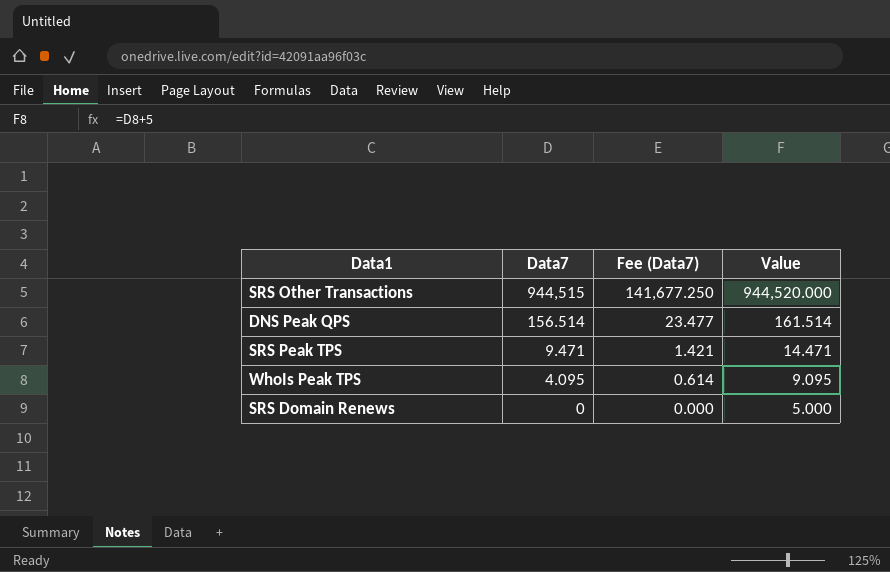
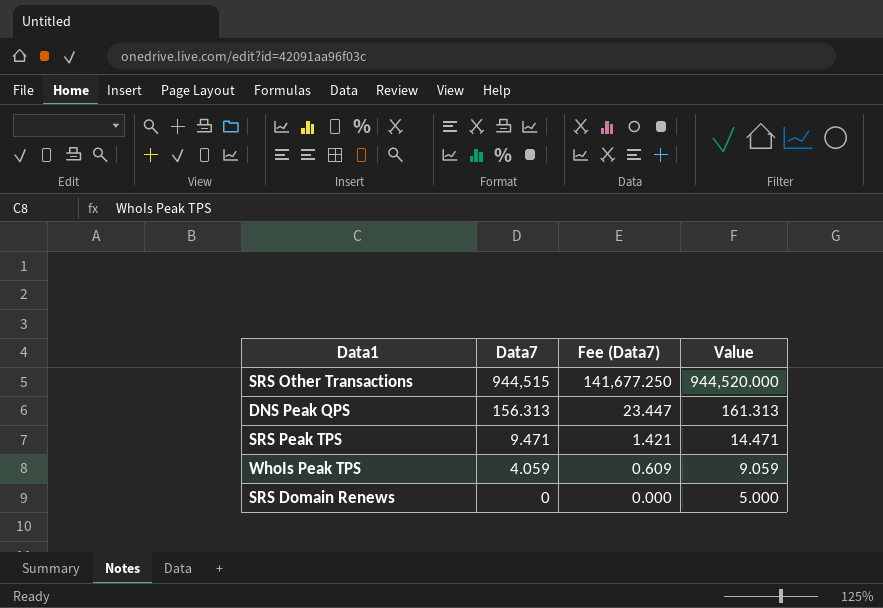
DNS Peak QPS | Data7: 156.514 -> 156.313
DNS Peak QPS | Fee (Data7): 23.477 -> 23.447
DNS Peak QPS | Value: 161.514 -> 161.313
WhoIs Peak TPS | Data7: 4.095 -> 4.059
WhoIs Peak TPS | Fee (Data7): 0.614 -> 0.609
WhoIs Peak TPS | Value: 9.095 -> 9.059

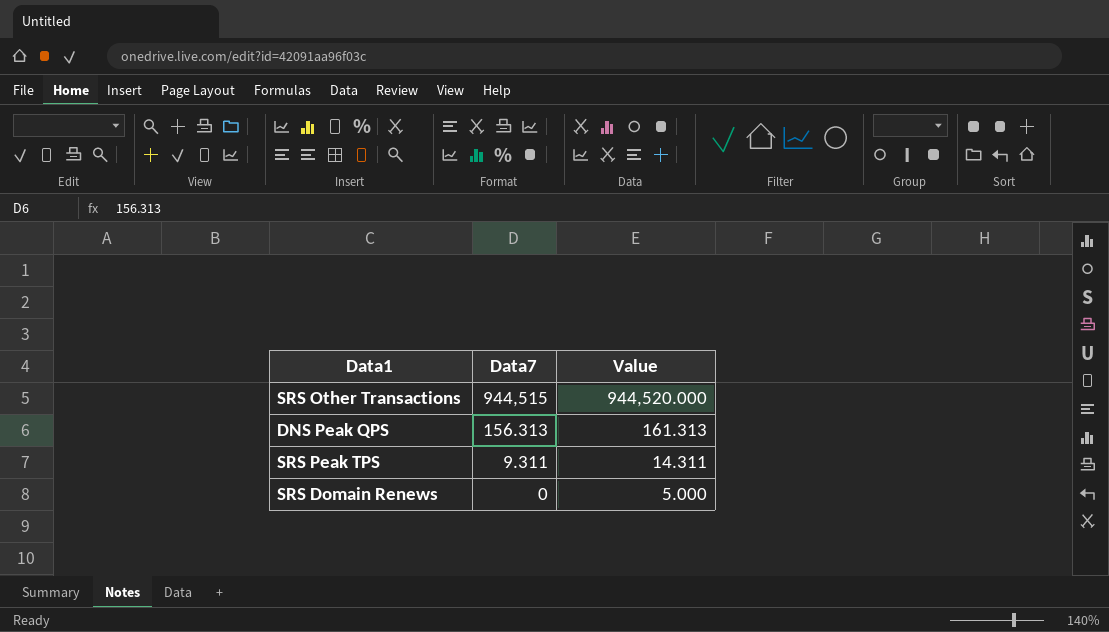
column Fee (Data7) | formula: [Data7] * 0.15 -> none
row WhoIs Peak TPS: 4.059 | 0.609 | 9.059 -> none
SRS Peak TPS | Data7: 9.471 -> 9.311
SRS Peak TPS | Value: 14.471 -> 14.311

